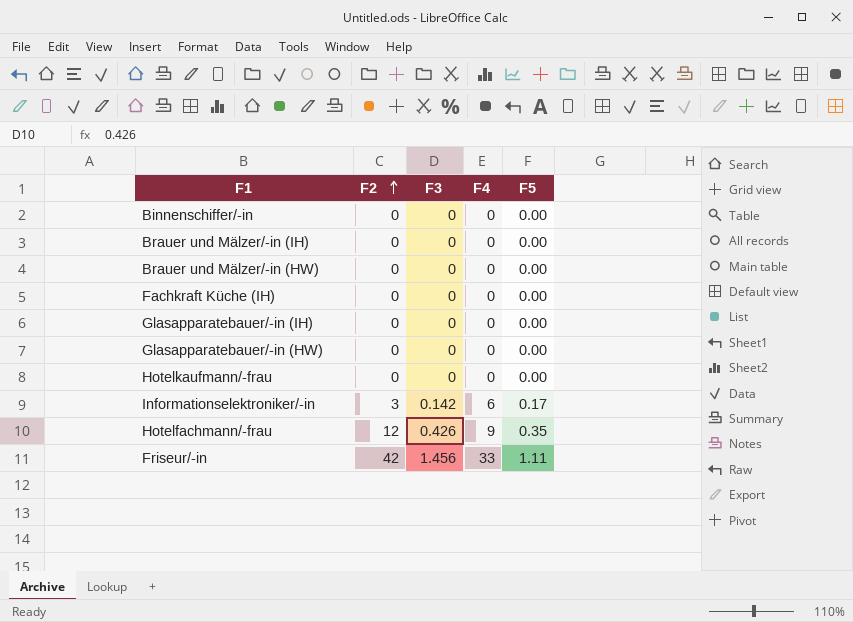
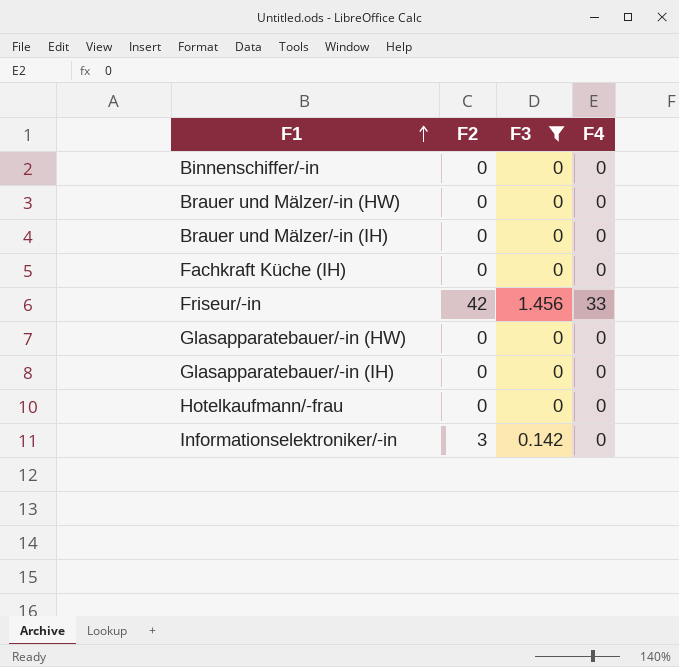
filter: none -> F3 != 0.426
row order: F2 ascending -> F1 ascending
column F5 | position: 5 -> none
Informationselektroniker/-in | F4: 6 -> 0

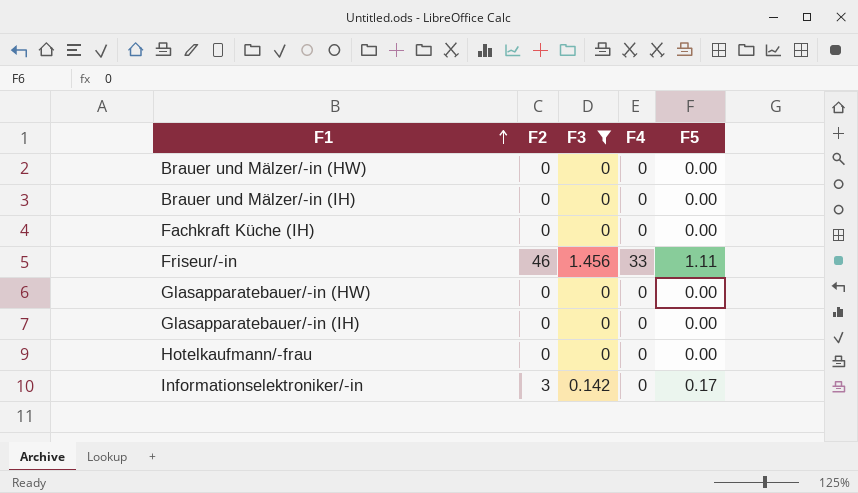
column F5 | position: none -> 5
row Binnenschiffer/-in: 0 | 0 | 0 -> none
Friseur/-in | F2: 42 -> 46

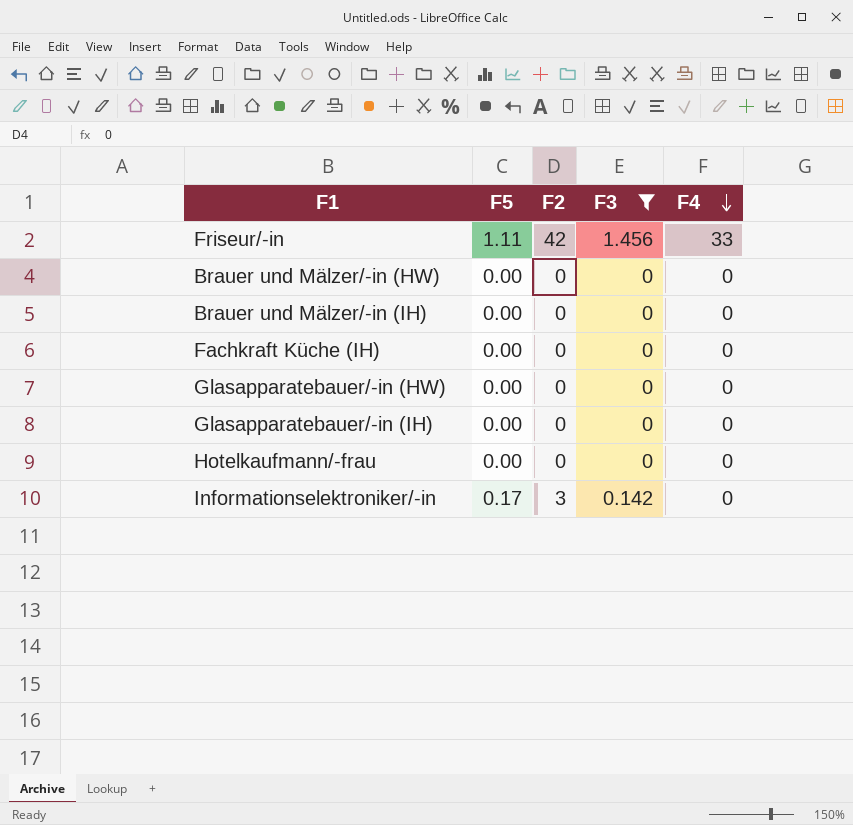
row order: F1 ascending -> F4 descending
column F5 | position: 5 -> 2
Friseur/-in | F2: 46 -> 42

